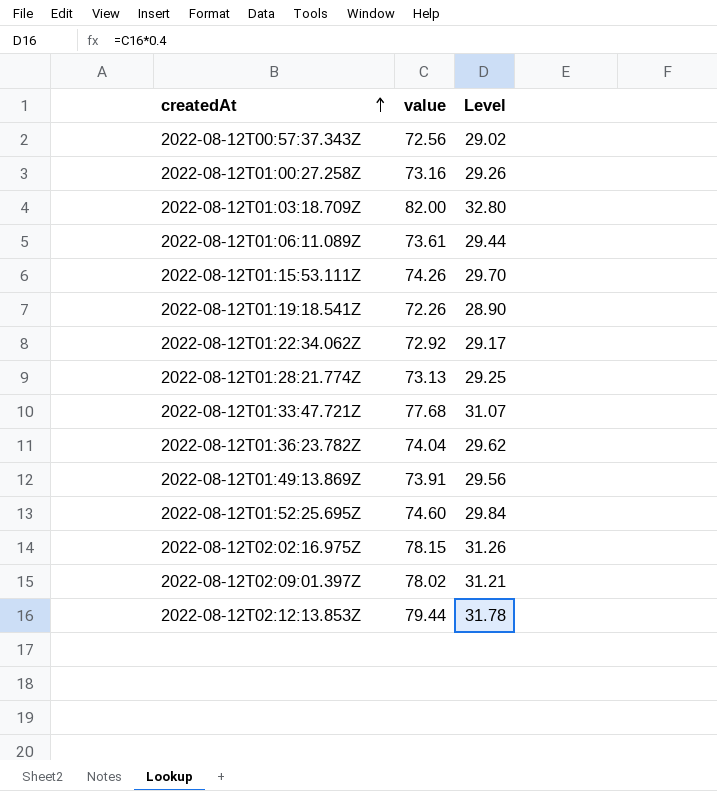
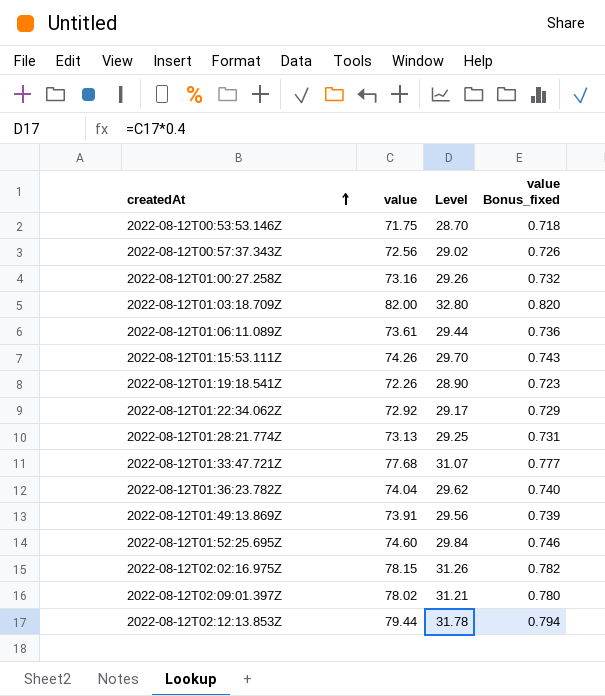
column value Bonus_fixed | formula: none -> [value] * 0.01
row 2022-08-12T00:53:53.146Z: none -> 71.75 | 28.70 | 0.718

